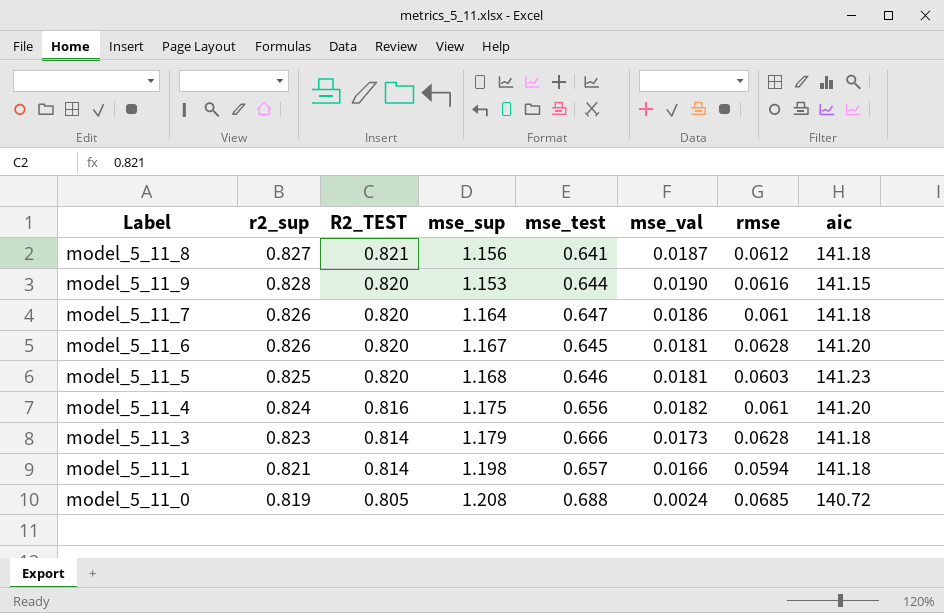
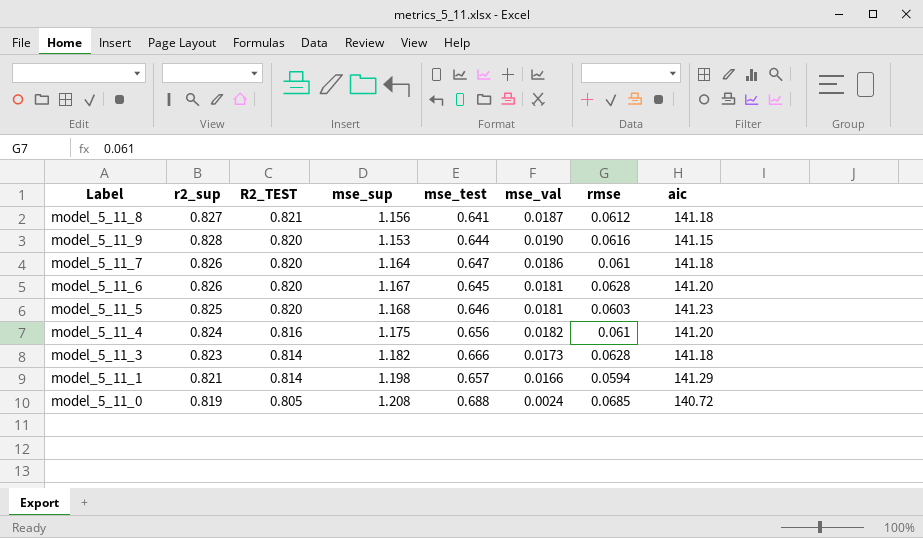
model_5_11_3 | mse_sup: 1.179 -> 1.182
model_5_11_1 | aic: 141.18 -> 141.29

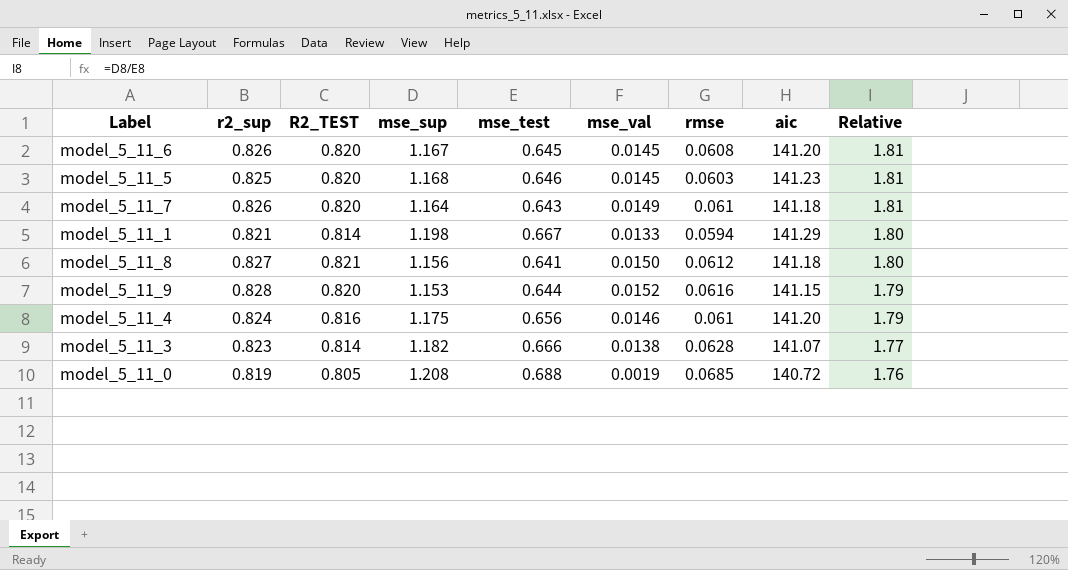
row order: R2_TEST descending -> Relative descending
column Relative | formula: none -> [mse_sup] / [mse_test]
model_5_11_6 | mse_val: 0.0181 -> 0.0145
model_5_11_6 | rmse: 0.0628 -> 0.0608
model_5_11_5 | mse_val: 0.0181 -> 0.0145
model_5_11_7 | mse_test: 0.647 -> 0.643
model_5_11_7 | mse_val: 0.0186 -> 0.0149
model_5_11_1 | mse_test: 0.657 -> 0.667
model_5_11_1 | mse_val: 0.0166 -> 0.0133
model_5_11_8 | mse_val: 0.0187 -> 0.0150
model_5_11_9 | mse_val: 0.0190 -> 0.0152
model_5_11_4 | mse_val: 0.0182 -> 0.0146
model_5_11_3 | mse_val: 0.0173 -> 0.0138
model_5_11_3 | aic: 141.18 -> 141.07
model_5_11_0 | mse_val: 0.0024 -> 0.0019

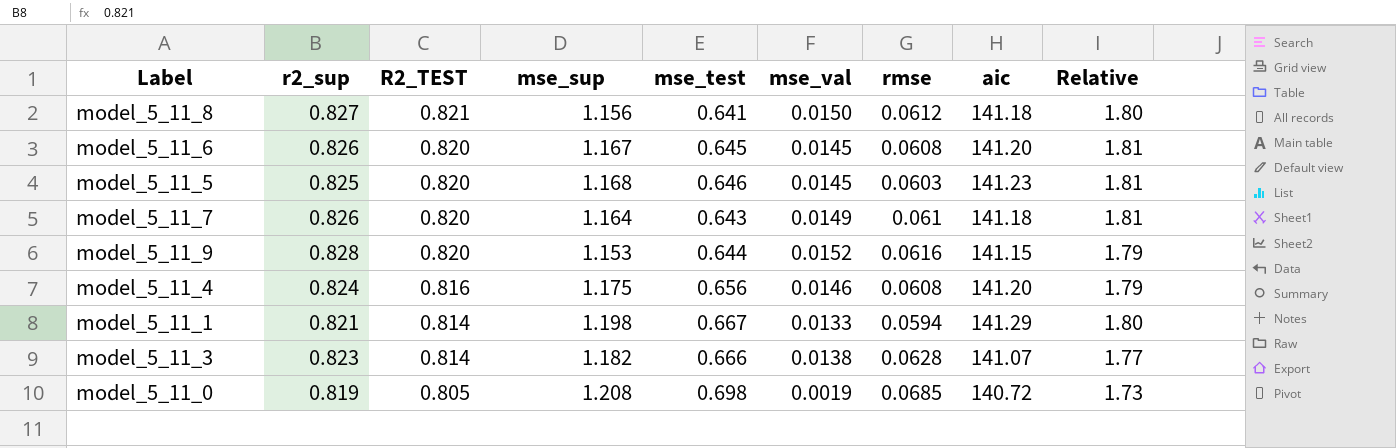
row order: Relative descending -> R2_TEST descending
model_5_11_4 | rmse: 0.061 -> 0.0608
model_5_11_0 | mse_test: 0.688 -> 0.698
model_5_11_0 | Relative: 1.76 -> 1.73

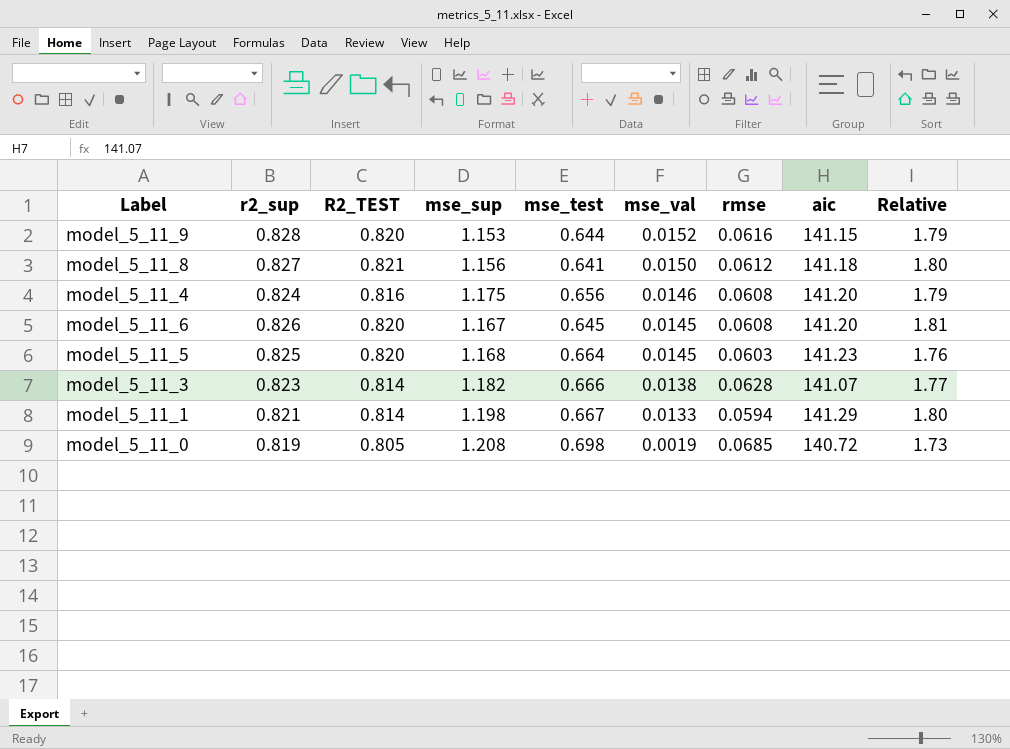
row order: R2_TEST descending -> mse_val descending
row model_5_11_7: 0.826 | 0.820 | 1.164 | 0.643 | 0.0149 | 0.061 | 141.18 | 1.81 -> none
model_5_11_5 | mse_test: 0.646 -> 0.664
model_5_11_5 | Relative: 1.81 -> 1.76

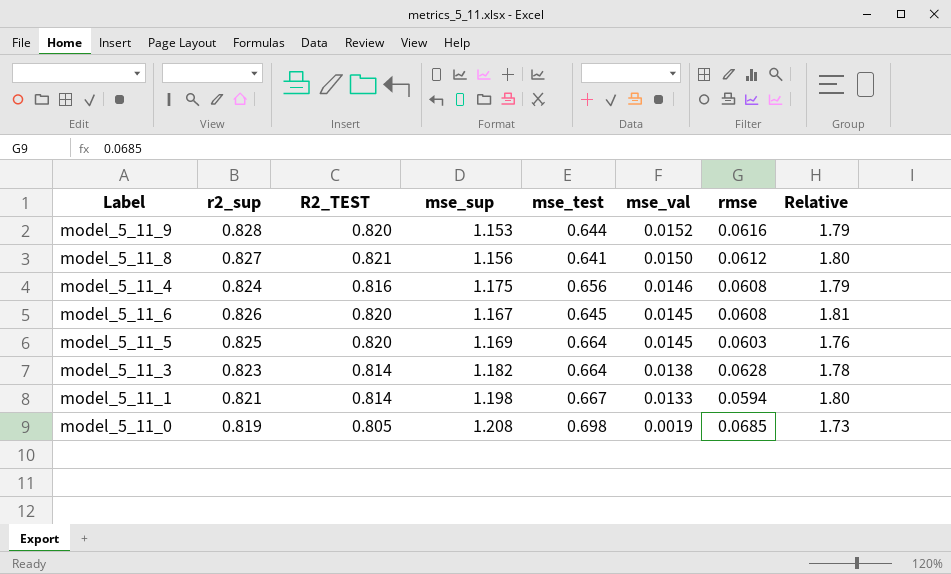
column aic | position: 8 -> none
model_5_11_5 | mse_sup: 1.168 -> 1.169
model_5_11_3 | mse_test: 0.666 -> 0.664
model_5_11_3 | Relative: 1.77 -> 1.78

